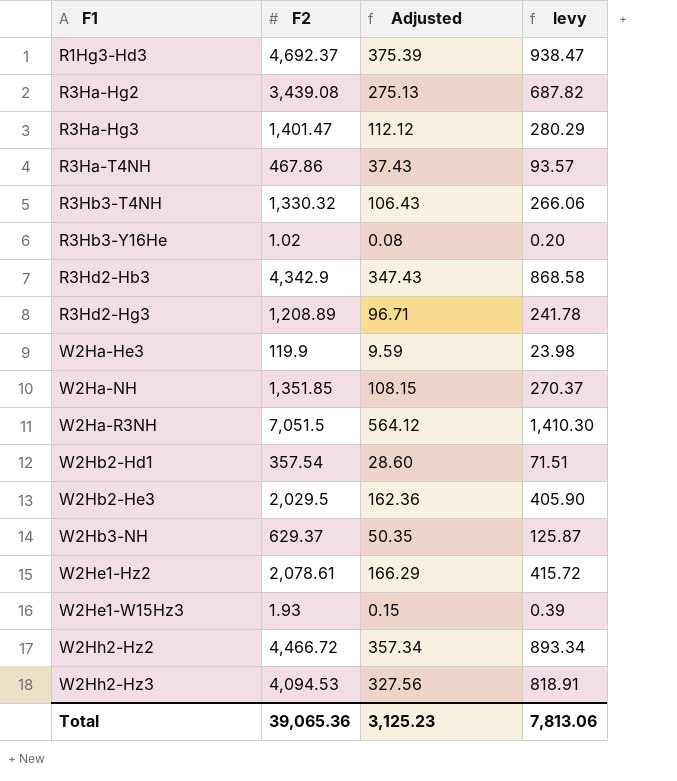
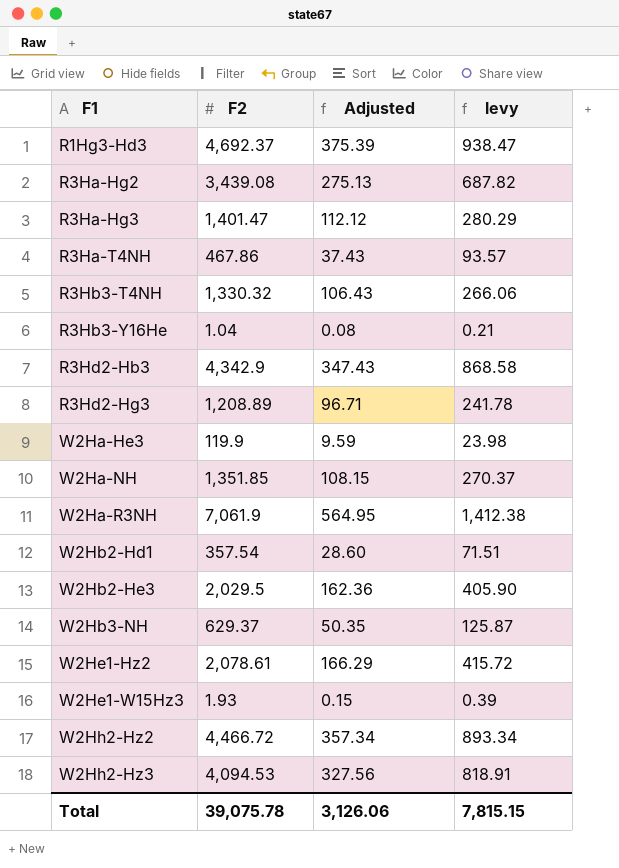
R3Hb3-Y16He | F2: 1.02 -> 1.04
R3Hb3-Y16He | levy: 0.20 -> 0.21
W2Ha-R3NH | F2: 7,051.5 -> 7,061.9
W2Ha-R3NH | Adjusted: 564.12 -> 564.95
W2Ha-R3NH | levy: 1,410.30 -> 1,412.38
Total | F2: 39,065.36 -> 39,075.78
Total | Adjusted: 3,125.23 -> 3,126.06
Total | levy: 7,813.06 -> 7,815.15

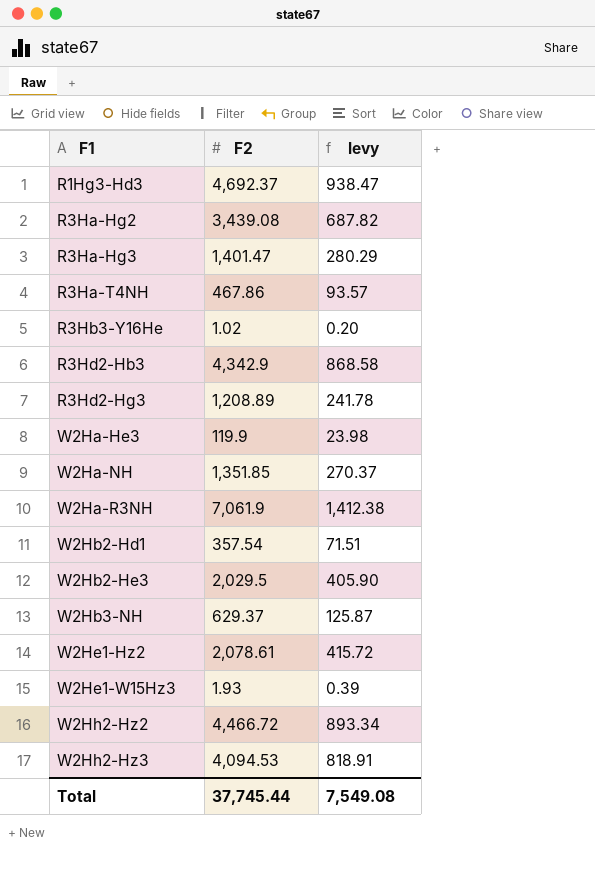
column Adjusted | formula: [F2] * 0.08 -> none
row R3Hb3-T4NH: 1,330.32 | 106.43 | 266.06 -> none
R3Hb3-Y16He | F2: 1.04 -> 1.02
R3Hb3-Y16He | levy: 0.21 -> 0.20
Total | F2: 39,075.78 -> 37,745.44
Total | levy: 7,815.15 -> 7,549.08

